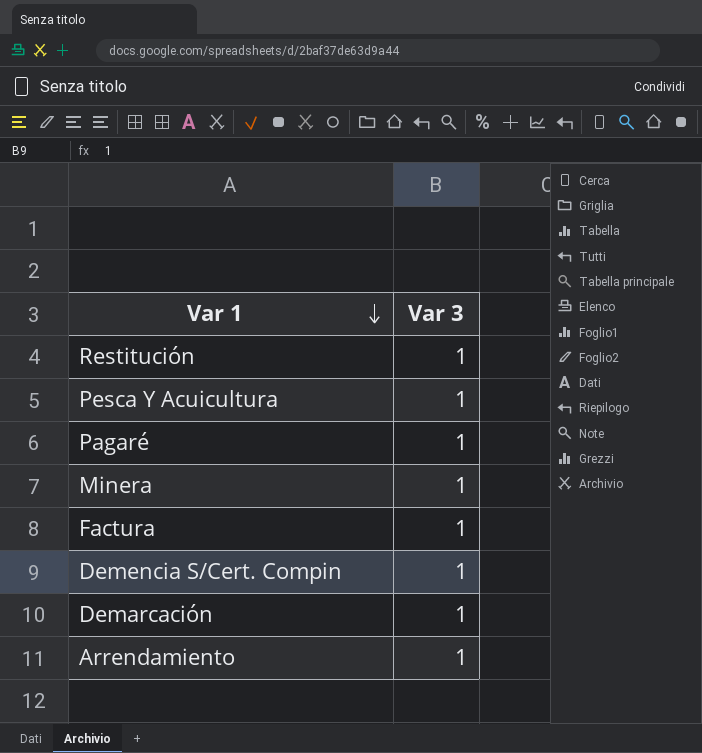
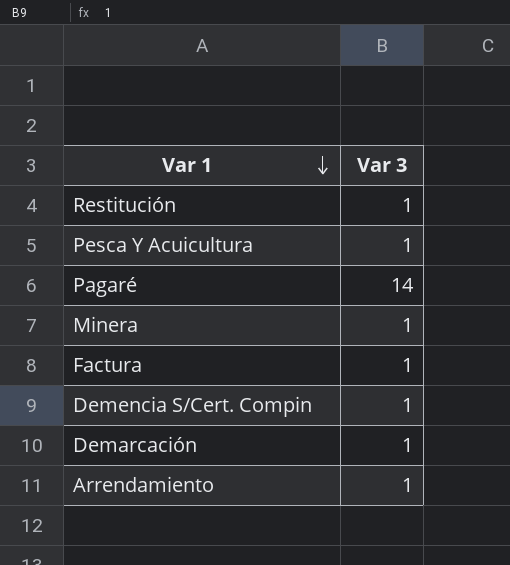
Pagaré | Var 3: 1 -> 14

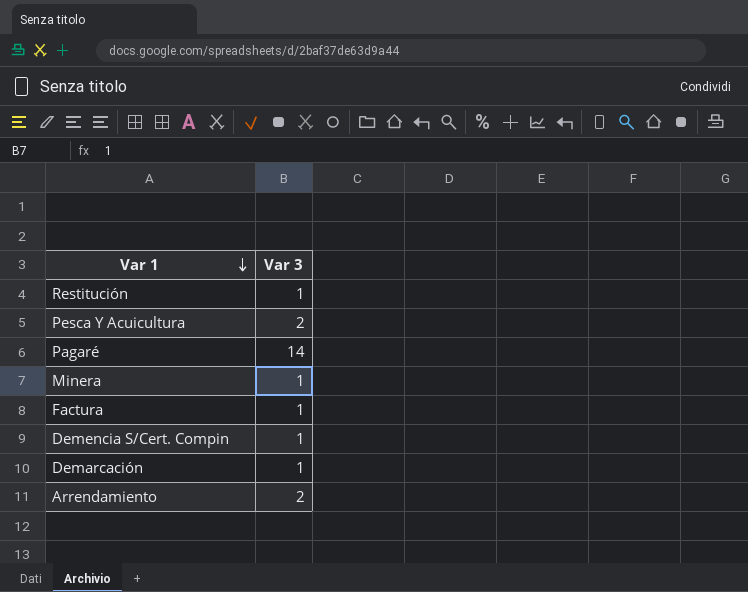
Pesca Y Acuicultura | Var 3: 1 -> 2
Arrendamiento | Var 3: 1 -> 2

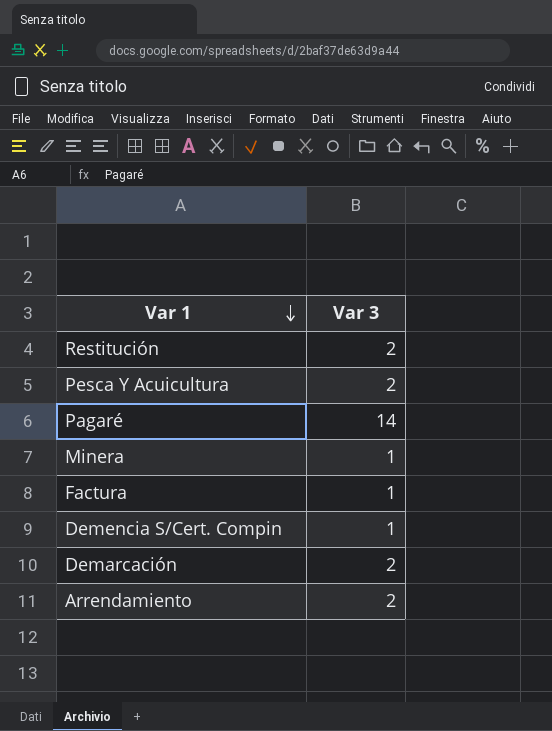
Restitución | Var 3: 1 -> 2
Demarcación | Var 3: 1 -> 2

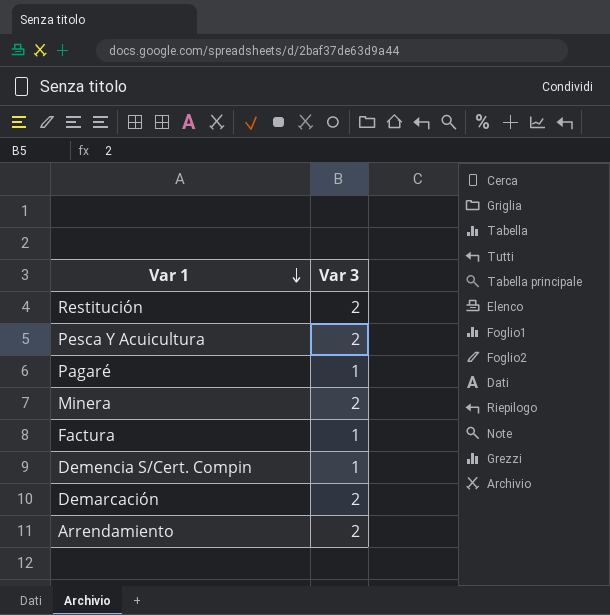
Pagaré | Var 3: 14 -> 1
Minera | Var 3: 1 -> 2

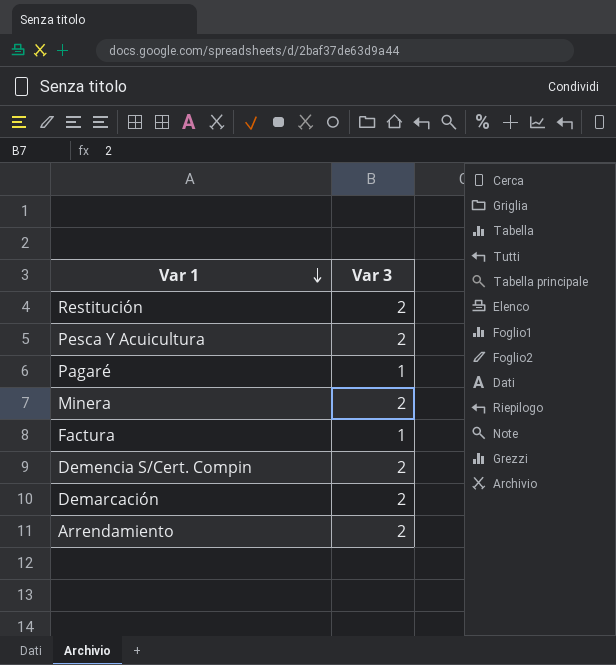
Demencia S/Cert. Compin | Var 3: 1 -> 2

